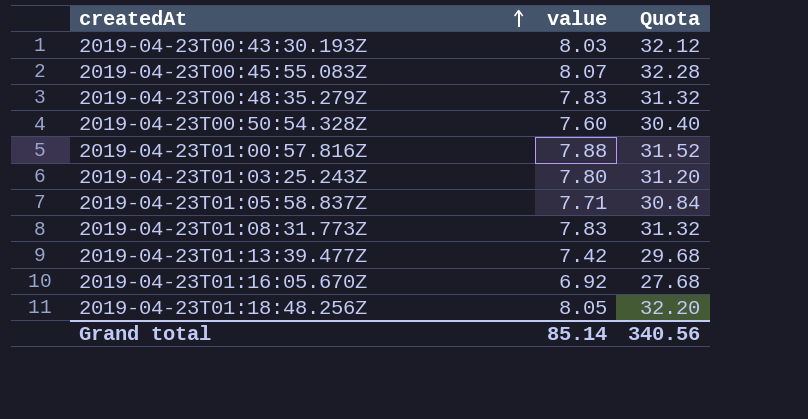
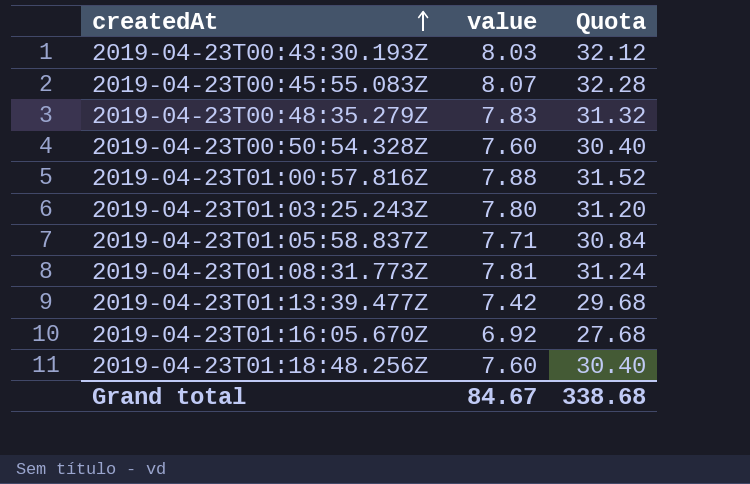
2019-04-23T01:08:31.773Z | value: 7.83 -> 7.81
2019-04-23T01:08:31.773Z | Quota: 31.32 -> 31.24
2019-04-23T01:18:48.256Z | value: 8.05 -> 7.60
2019-04-23T01:18:48.256Z | Quota: 32.20 -> 30.40
Grand total | value: 85.14 -> 84.67
Grand total | Quota: 340.56 -> 338.68

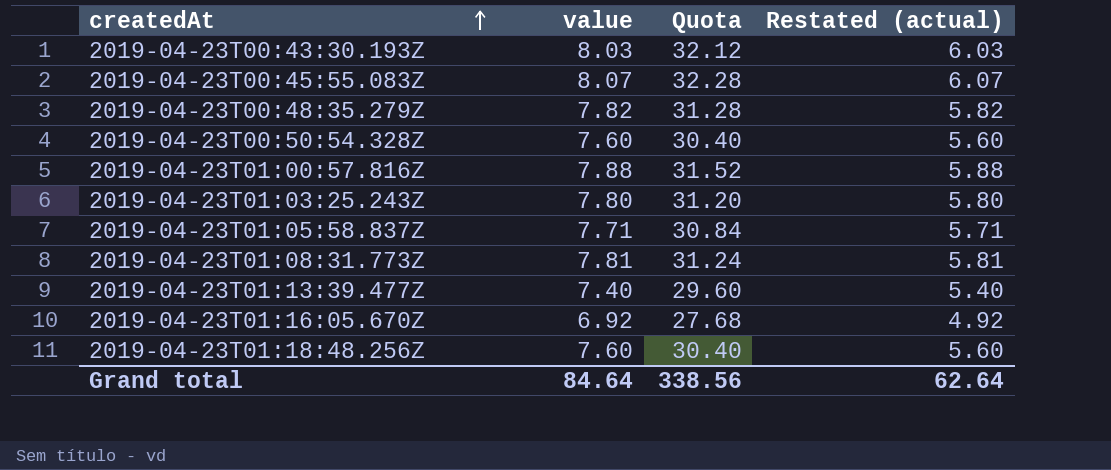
column Restated (actual) | formula: none -> [value] - 2
2019-04-23T00:48:35.279Z | value: 7.83 -> 7.82
2019-04-23T00:48:35.279Z | Quota: 31.32 -> 31.28
2019-04-23T01:13:39.477Z | value: 7.42 -> 7.40
2019-04-23T01:13:39.477Z | Quota: 29.68 -> 29.60
Grand total | value: 84.67 -> 84.64
Grand total | Quota: 338.68 -> 338.56

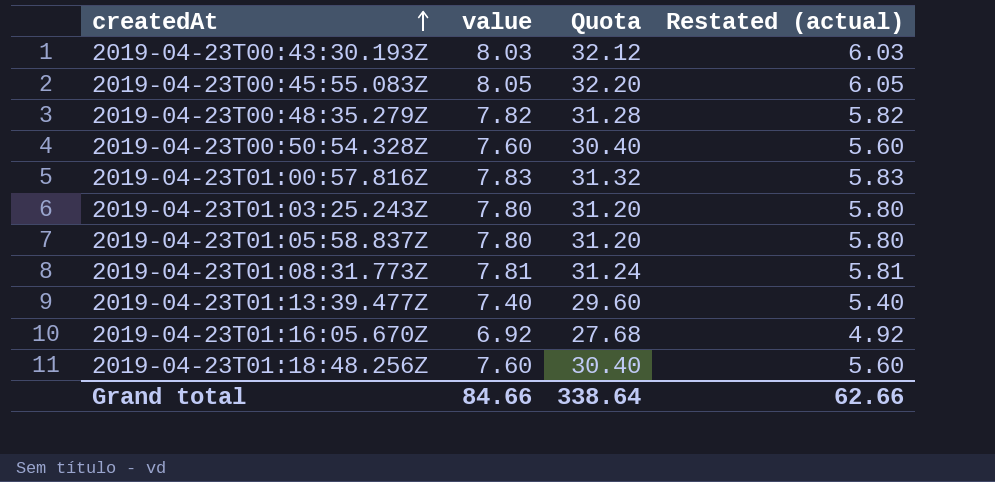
2019-04-23T00:45:55.083Z | value: 8.07 -> 8.05
2019-04-23T00:45:55.083Z | Quota: 32.28 -> 32.20
2019-04-23T00:45:55.083Z | Restated (actual): 6.07 -> 6.05
2019-04-23T01:00:57.816Z | value: 7.88 -> 7.83
2019-04-23T01:00:57.816Z | Quota: 31.52 -> 31.32
2019-04-23T01:00:57.816Z | Restated (actual): 5.88 -> 5.83
2019-04-23T01:05:58.837Z | value: 7.71 -> 7.80
2019-04-23T01:05:58.837Z | Quota: 30.84 -> 31.20
2019-04-23T01:05:58.837Z | Restated (actual): 5.71 -> 5.80
Grand total | value: 84.64 -> 84.66
Grand total | Quota: 338.56 -> 338.64
Grand total | Restated (actual): 62.64 -> 62.66

